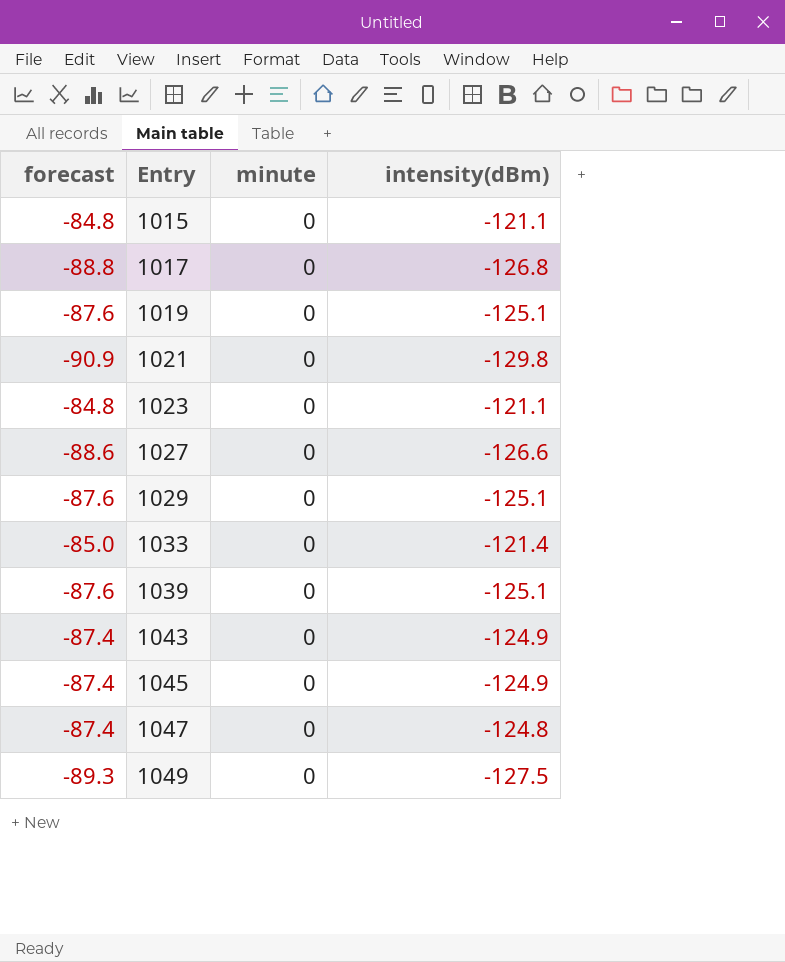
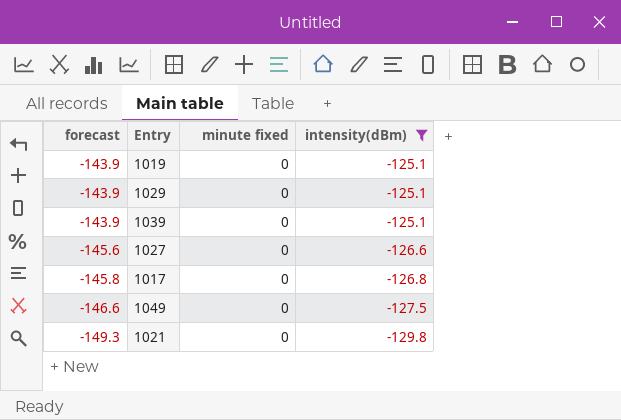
filter: none -> intensity(dBm) <= -125.1
row order: Entry ascending -> forecast descending
column forecast | formula: [intensity(dBm)] * 0.7 -> [intensity(dBm)] * 1.15
column name: minute -> minute fixed

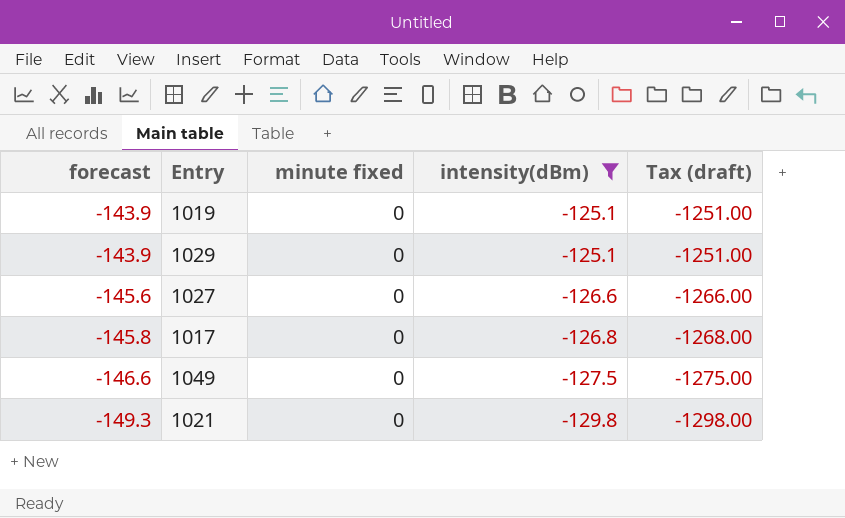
column Tax (draft) | formula: none -> [intensity(dBm)] * 10
row 1039: -143.9 | 0 | -125.1 -> none

